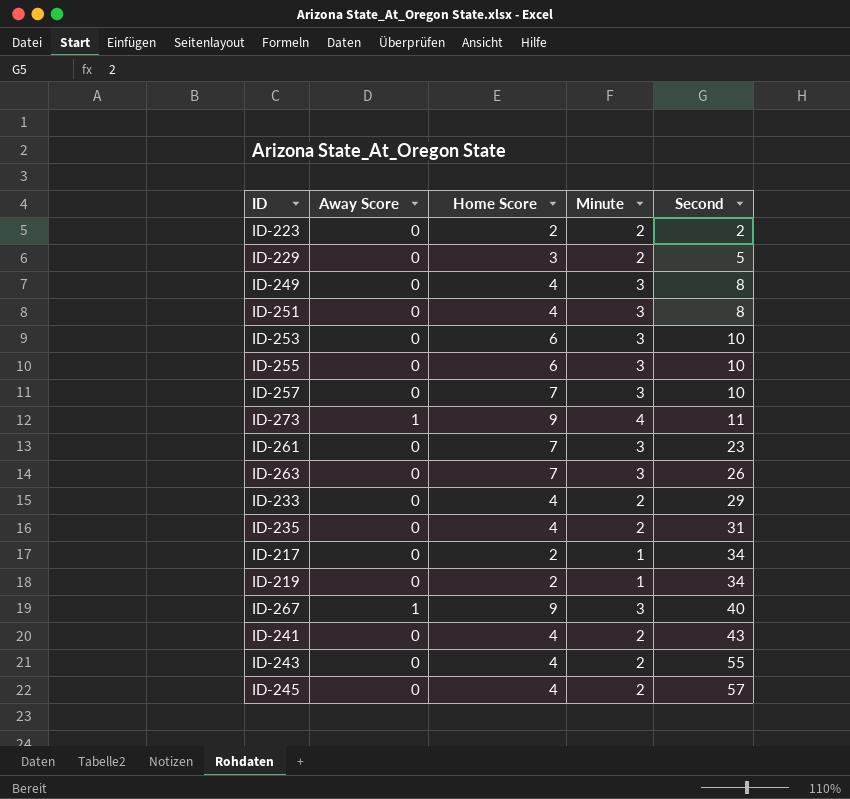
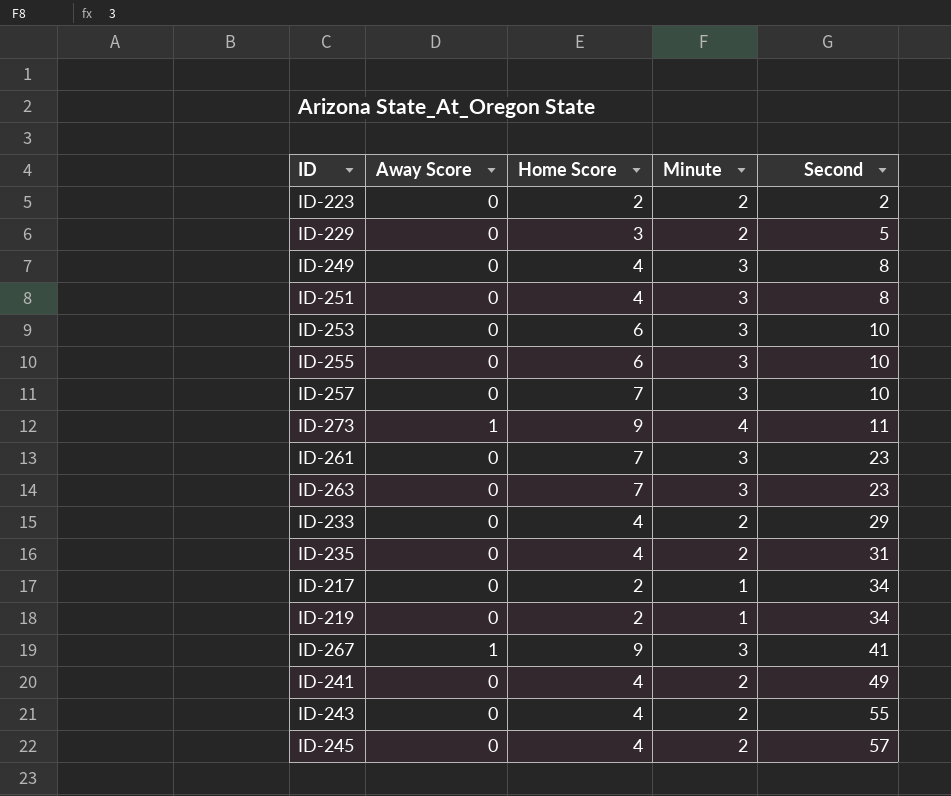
ID-263 | Second: 26 -> 23
ID-267 | Second: 40 -> 41
ID-241 | Second: 43 -> 49

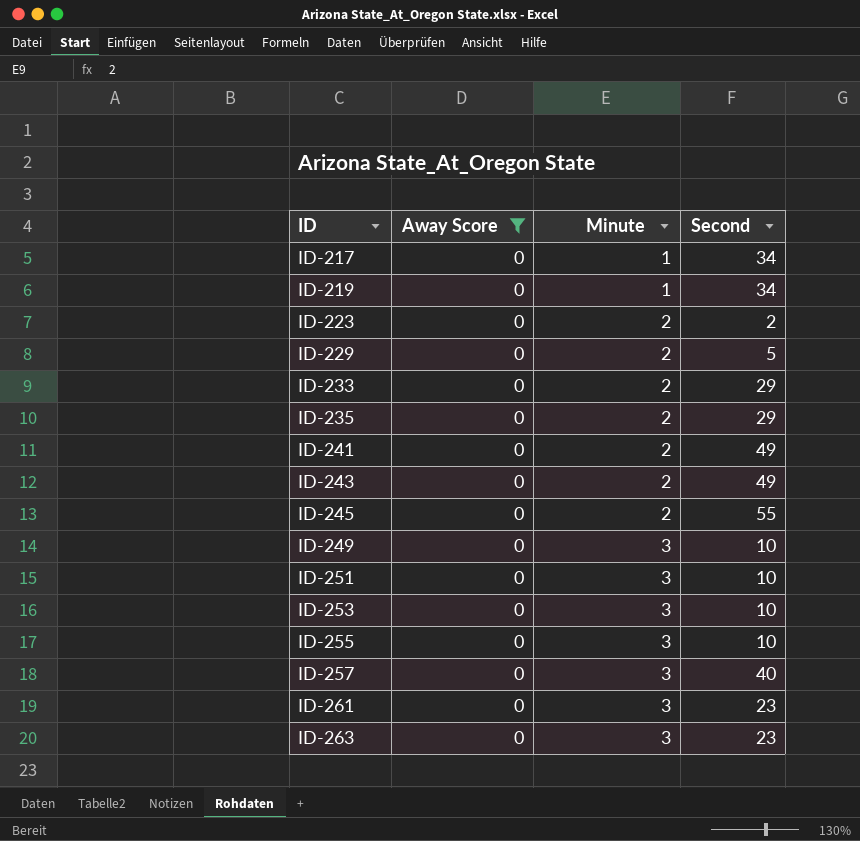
filter: none -> Away Score = 0
row order: Second ascending -> ID ascending
column Home Score | position: 3 -> none
ID-235 | Second: 31 -> 29
ID-243 | Second: 55 -> 49
ID-245 | Second: 57 -> 55
ID-249 | Second: 8 -> 10
ID-251 | Second: 8 -> 10
ID-257 | Second: 10 -> 40

